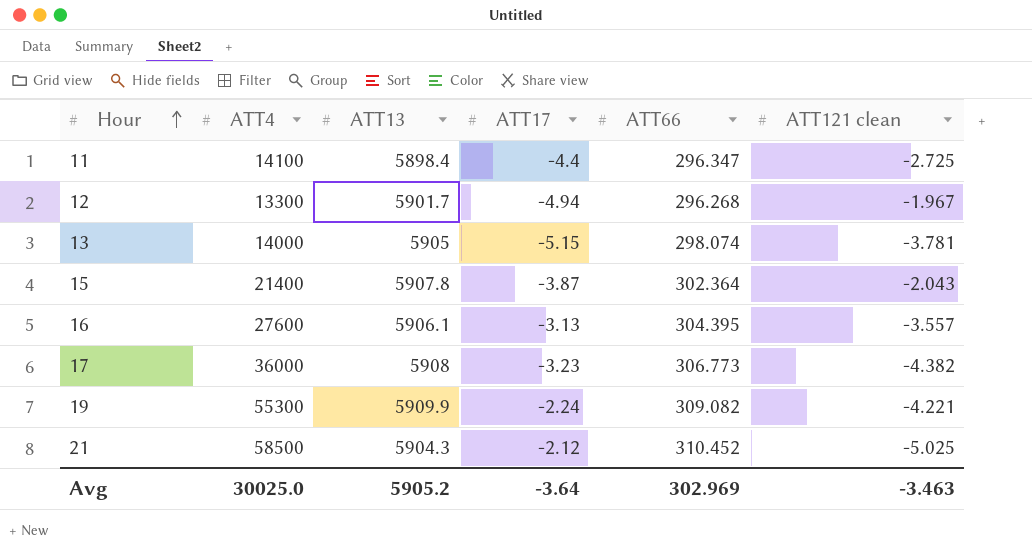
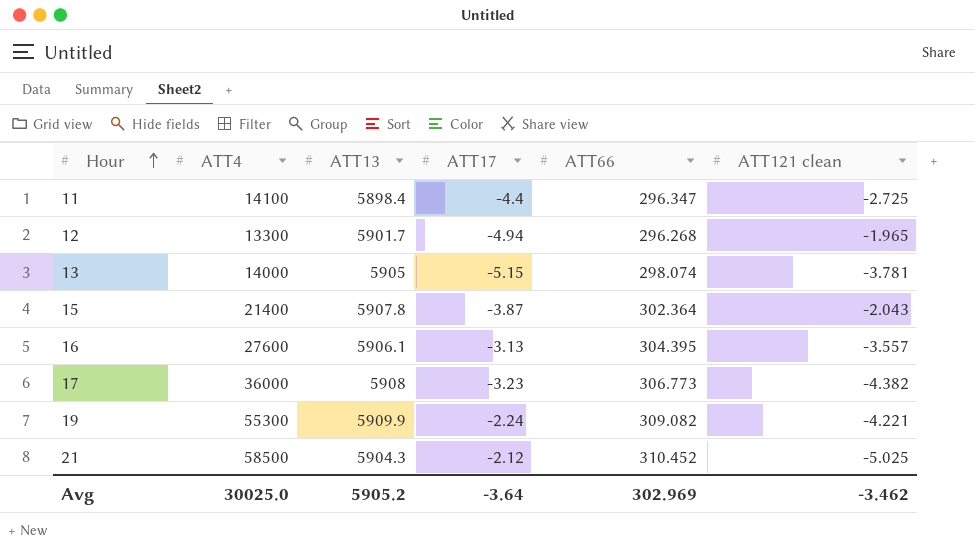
12 | ATT121 clean: -1.967 -> -1.965
Avg | ATT121 clean: -3.463 -> -3.462

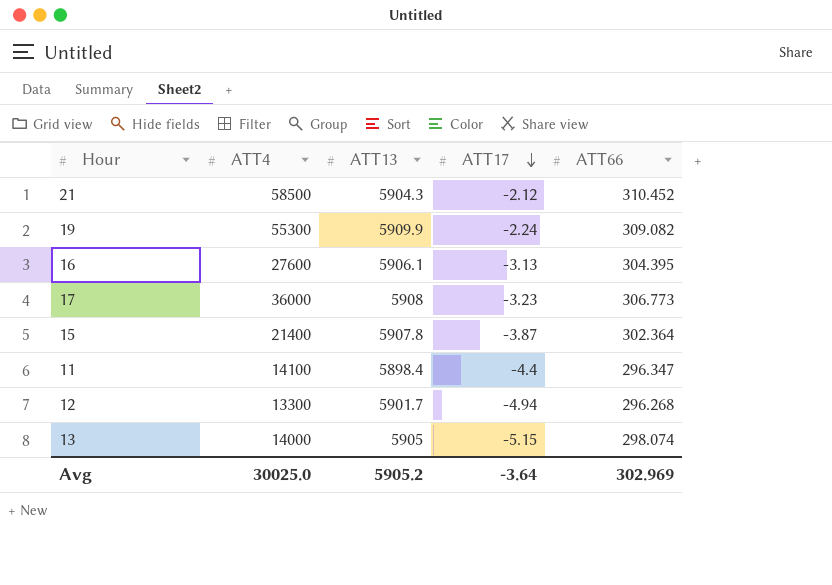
row order: Hour ascending -> ATT17 descending
column ATT121 clean | position: 6 -> none

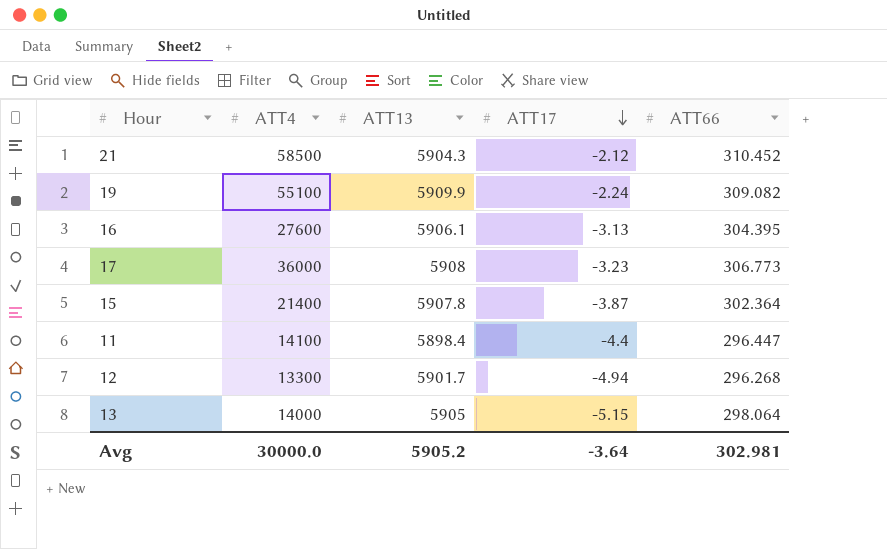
19 | ATT4: 55300 -> 55100
11 | ATT66: 296.347 -> 296.447
13 | ATT66: 298.074 -> 298.064
Avg | ATT4: 30025.0 -> 30000.0
Avg | ATT66: 302.969 -> 302.981

